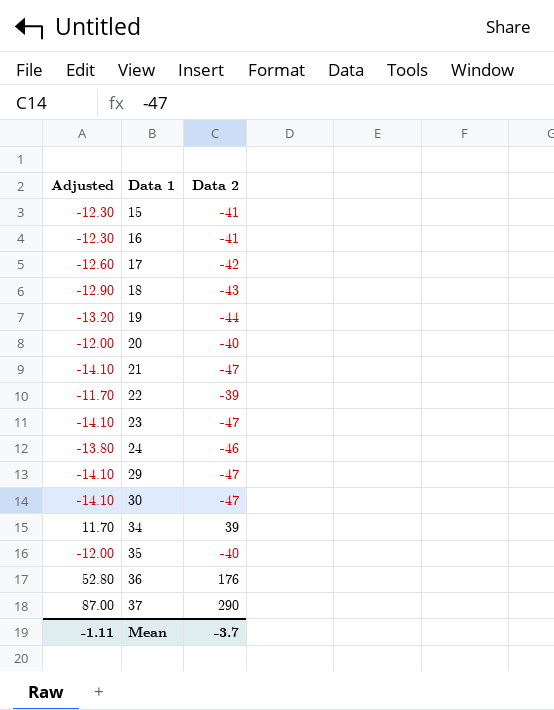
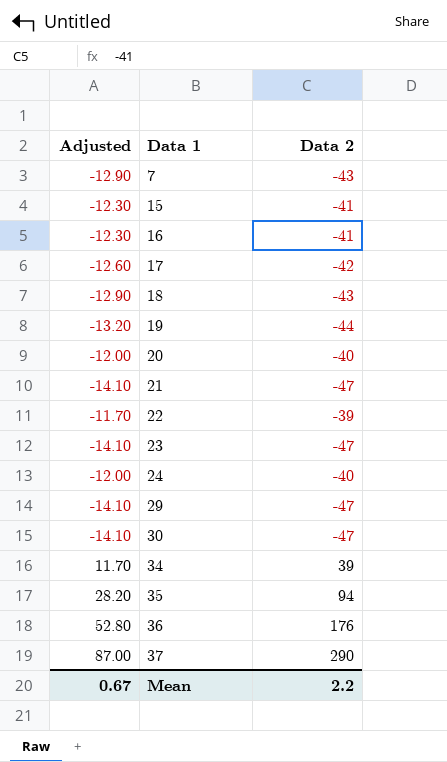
row 7: none -> -12.90 | -43
24 | Adjusted: -13.80 -> -12.00
24 | Data 2: -46 -> -40
35 | Adjusted: -12.00 -> 28.20
35 | Data 2: -40 -> 94
Mean | Adjusted: -1.11 -> 0.67
Mean | Data 2: -3.7 -> 2.2

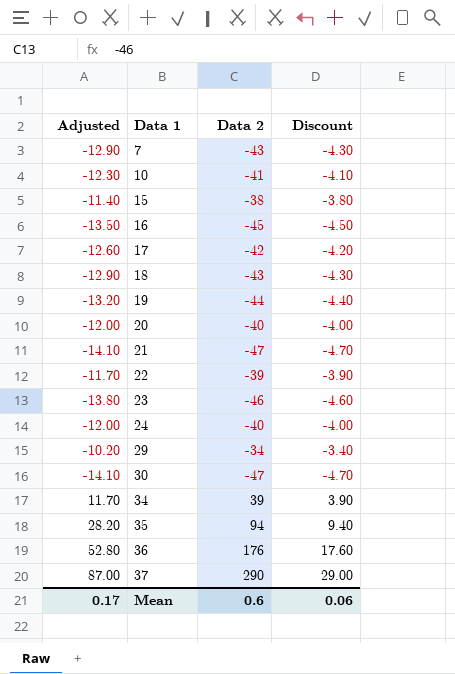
column Discount | formula: none -> [Data 2] * 0.1
row 10: none -> -12.30 | -41 | -4.10
15 | Adjusted: -12.30 -> -11.40
15 | Data 2: -41 -> -38
16 | Adjusted: -12.30 -> -13.50
16 | Data 2: -41 -> -45
23 | Adjusted: -14.10 -> -13.80
23 | Data 2: -47 -> -46
29 | Adjusted: -14.10 -> -10.20
29 | Data 2: -47 -> -34
Mean | Adjusted: 0.67 -> 0.17
Mean | Data 2: 2.2 -> 0.6

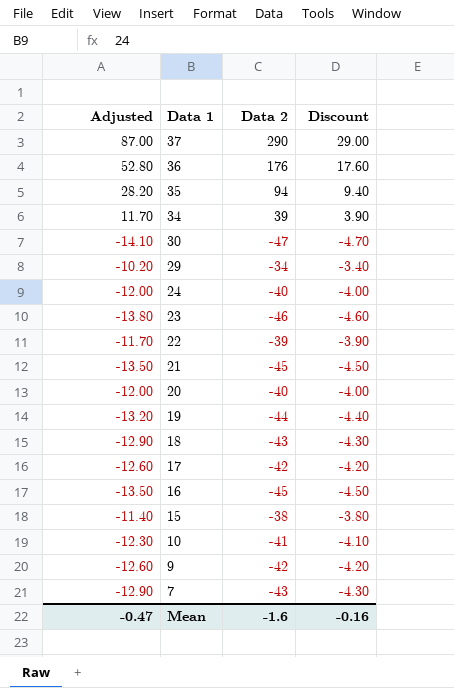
row order: Data 1 ascending -> Data 1 descending
21 | Adjusted: -14.10 -> -13.50
21 | Data 2: -47 -> -45
21 | Discount: -4.70 -> -4.50
row 9: none -> -12.60 | -42 | -4.20
Mean | Adjusted: 0.17 -> -0.47
Mean | Data 2: 0.6 -> -1.6
Mean | Discount: 0.06 -> -0.16

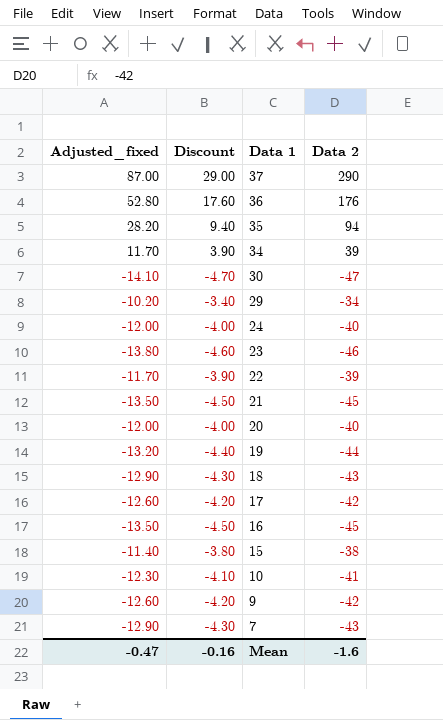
column name: Adjusted -> Adjusted_fixed
column Discount | position: 4 -> 2

